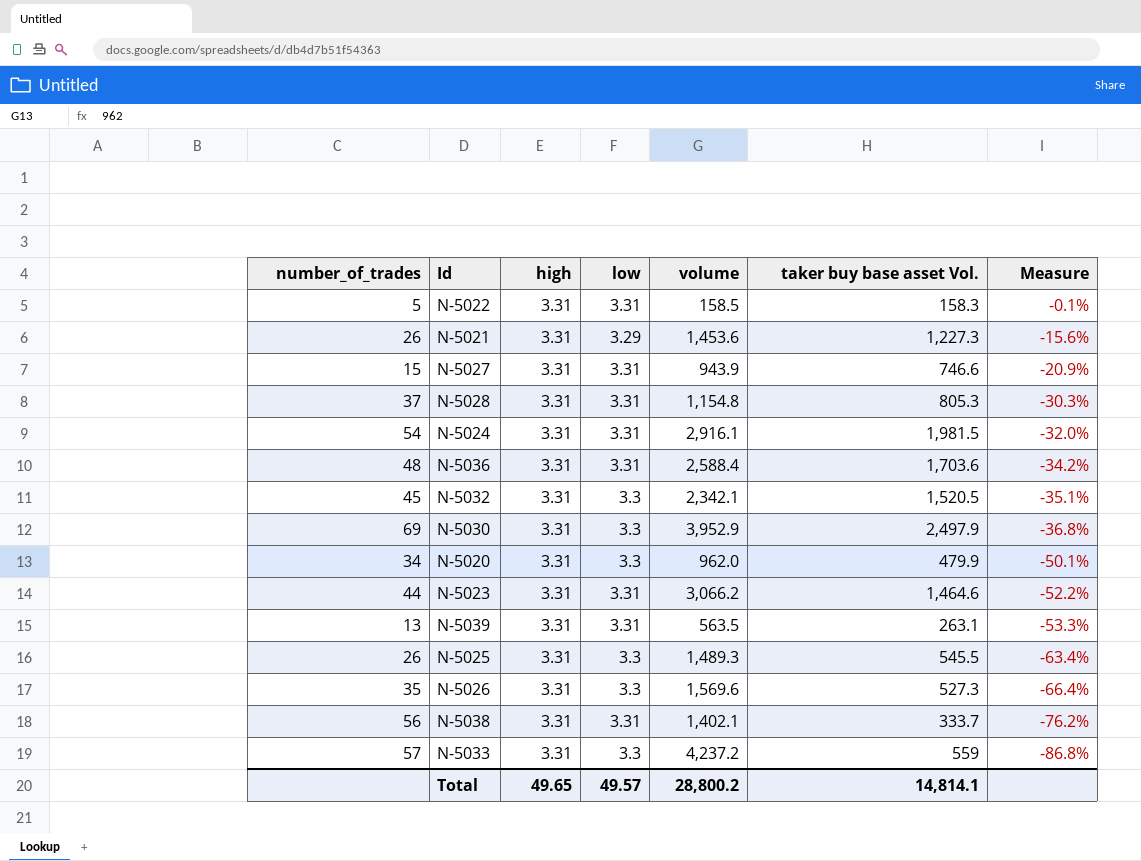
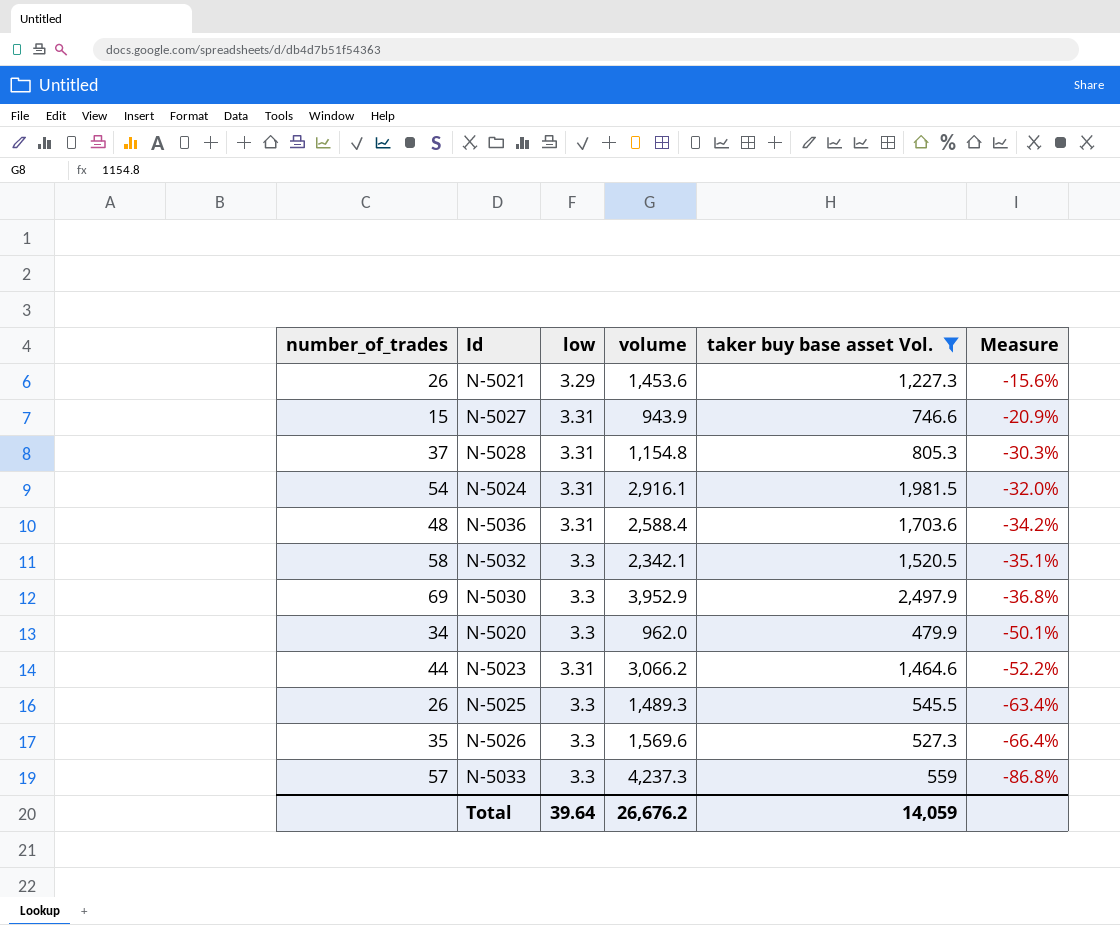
filter: none -> taker buy base asset Vol. >= 479.9
column high | position: 3 -> none
N-5032 | number_of_trades: 45 -> 58
N-5033 | volume: 4,237.2 -> 4,237.3
Total | low: 49.57 -> 39.64
Total | volume: 28,800.2 -> 26,676.2
Total | taker buy base asset Vol.: 14,814.1 -> 14,059

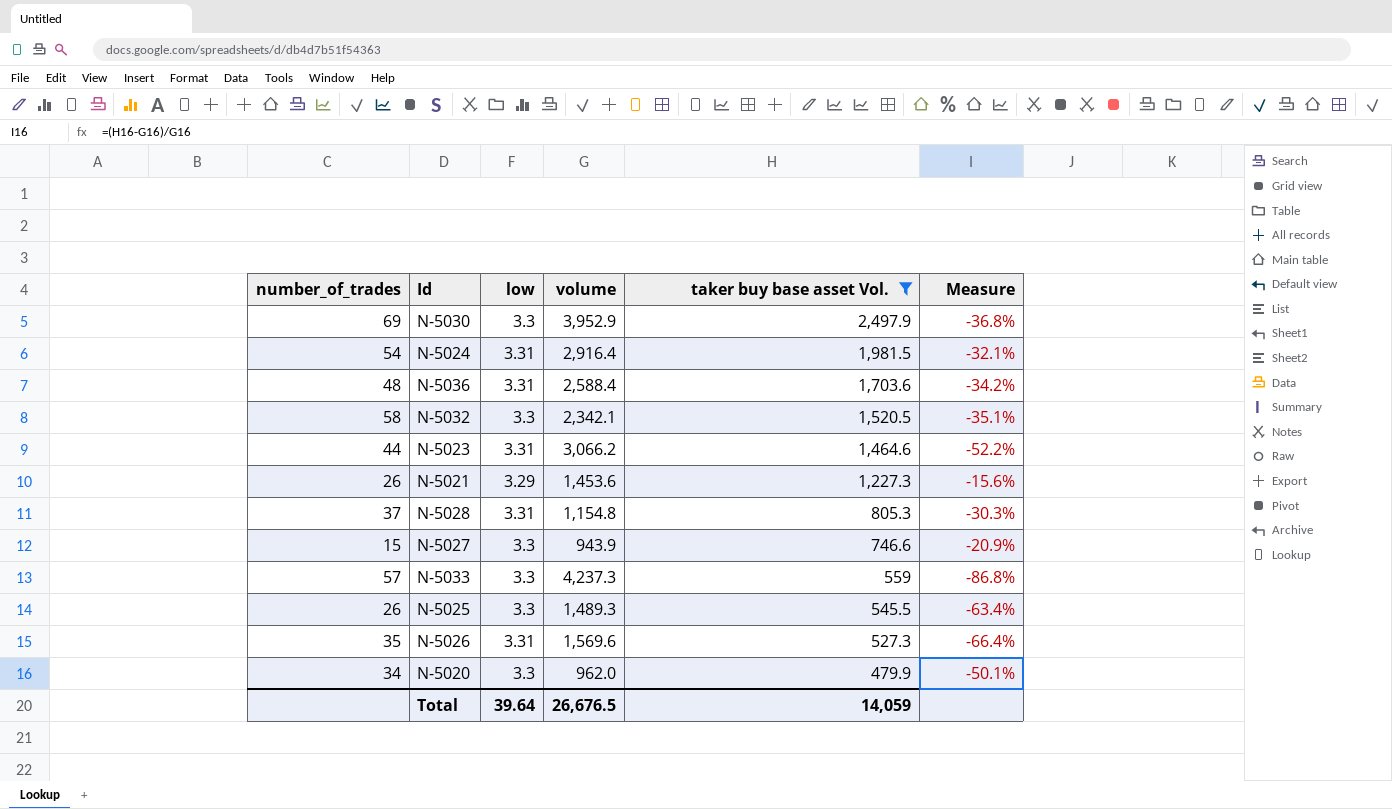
row order: Measure descending -> taker buy base asset Vol. descending
N-5024 | volume: 2,916.1 -> 2,916.4
N-5024 | Measure: -32.0% -> -32.1%
N-5027 | low: 3.31 -> 3.3
N-5026 | low: 3.3 -> 3.31
Total | volume: 26,676.2 -> 26,676.5

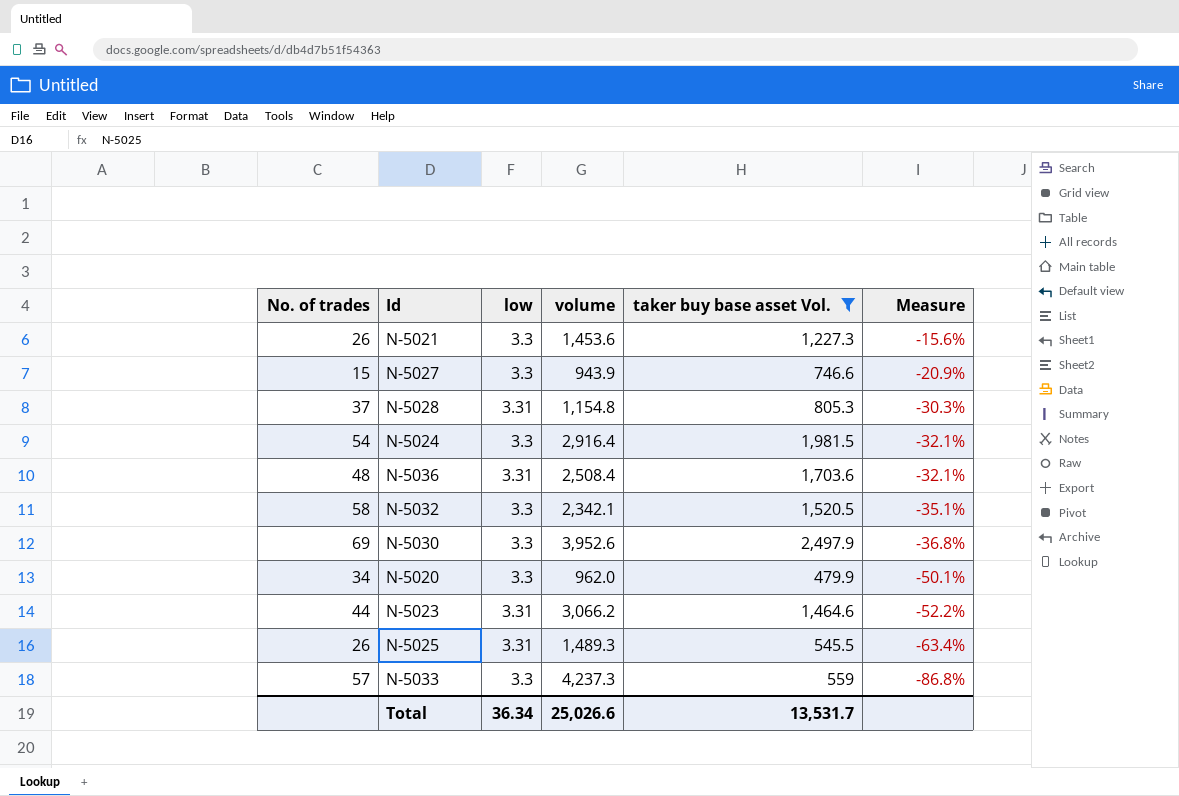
row order: taker buy base asset Vol. descending -> Measure descending
column name: number_of_trades -> No. of trades
row N-5026: 35 | 3.31 | 1,569.6 | 527.3 | -66.4% -> none
N-5021 | low: 3.29 -> 3.3
N-5024 | low: 3.31 -> 3.3
N-5036 | volume: 2,588.4 -> 2,508.4
N-5036 | Measure: -34.2% -> -32.1%
N-5030 | volume: 3,952.9 -> 3,952.6
N-5025 | low: 3.3 -> 3.31
Total | low: 39.64 -> 36.34
Total | volume: 26,676.5 -> 25,026.6
Total | taker buy base asset Vol.: 14,059 -> 13,531.7

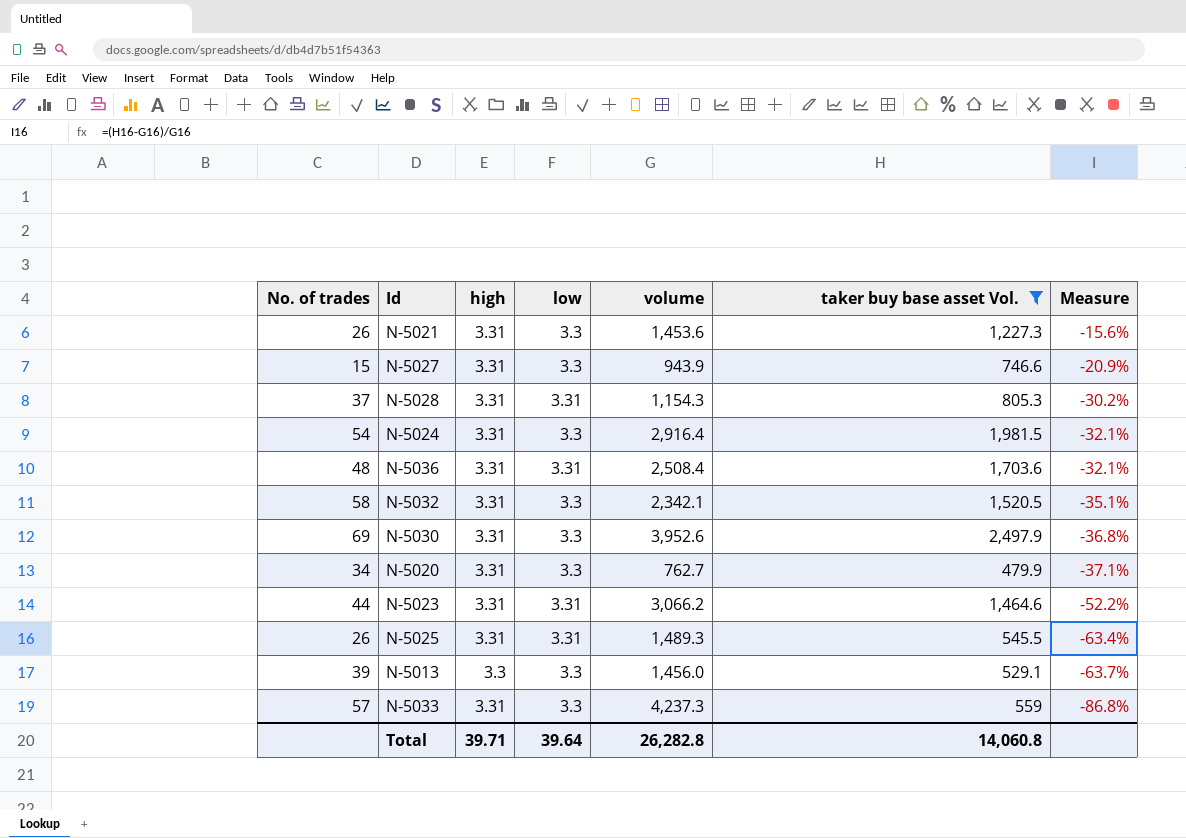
column high | position: none -> 3
N-5028 | volume: 1,154.8 -> 1,154.3
N-5028 | Measure: -30.3% -> -30.2%
N-5020 | volume: 962.0 -> 762.7
N-5020 | Measure: -50.1% -> -37.1%
row N-5013: none -> 39 | 3.3 | 3.3 | 1,456.0 | 529.1 | -63.7%
Total | low: 36.34 -> 39.64
Total | volume: 25,026.6 -> 26,282.8
Total | taker buy base asset Vol.: 13,531.7 -> 14,060.8

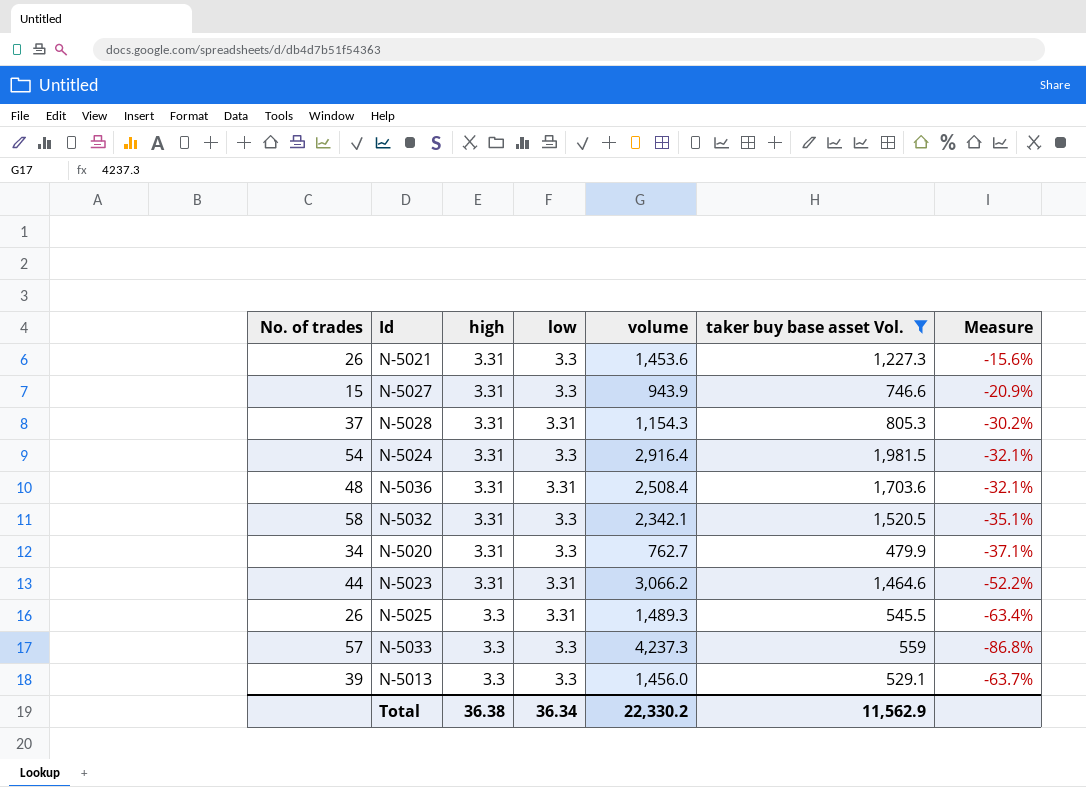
row order: Measure descending -> high descending
row N-5030: 69 | 3.31 | 3.3 | 3,952.6 | 2,497.9 | -36.8% -> none
N-5025 | high: 3.31 -> 3.3
N-5033 | high: 3.31 -> 3.3
Total | high: 39.71 -> 36.38
Total | low: 39.64 -> 36.34
Total | volume: 26,282.8 -> 22,330.2
Total | taker buy base asset Vol.: 14,060.8 -> 11,562.9

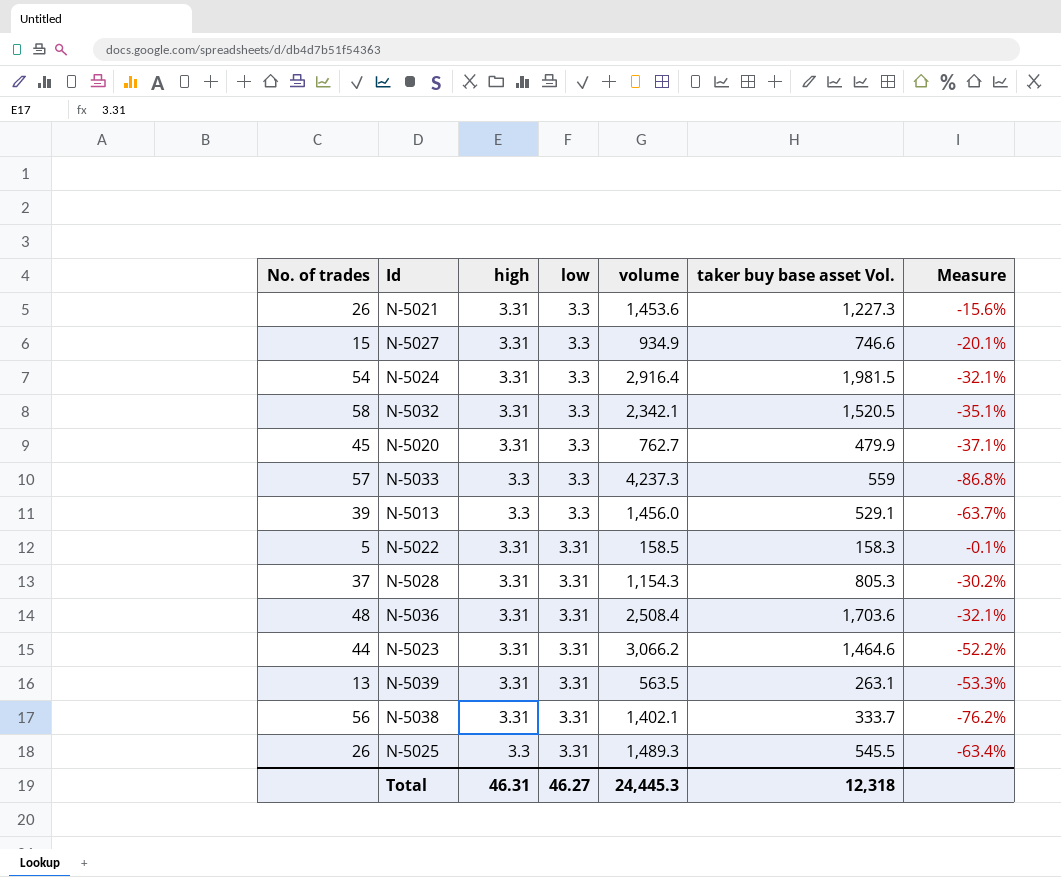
filter: taker buy base asset Vol. >= 479.9 -> none
row order: high descending -> low ascending
N-5027 | volume: 943.9 -> 934.9
N-5027 | Measure: -20.9% -> -20.1%
N-5020 | No. of trades: 34 -> 45
Total | high: 36.38 -> 46.31
Total | low: 36.34 -> 46.27
Total | volume: 22,330.2 -> 24,445.3
Total | taker buy base asset Vol.: 11,562.9 -> 12,318

